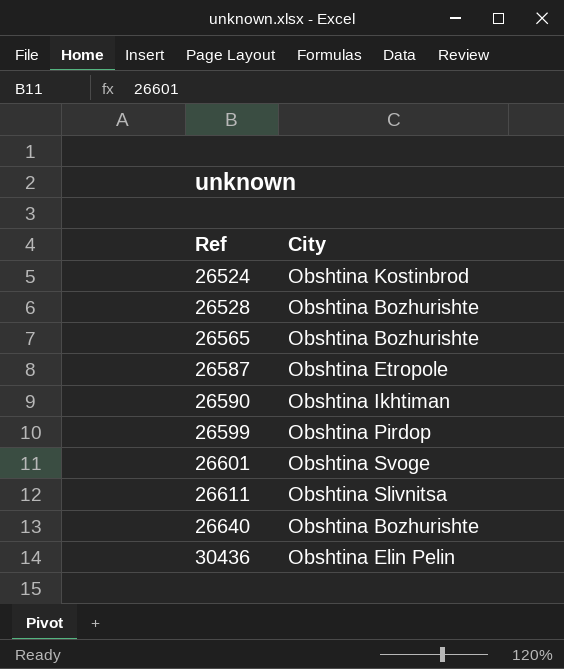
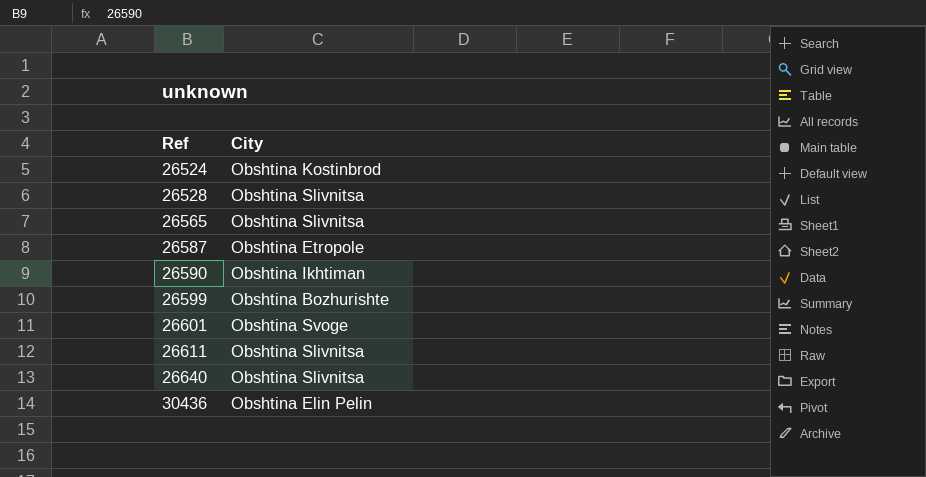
26528 | City: Obshtina Bozhurishte -> Obshtina Slivnitsa
26565 | City: Obshtina Bozhurishte -> Obshtina Slivnitsa
26599 | City: Obshtina Pirdop -> Obshtina Bozhurishte
26640 | City: Obshtina Bozhurishte -> Obshtina Slivnitsa

